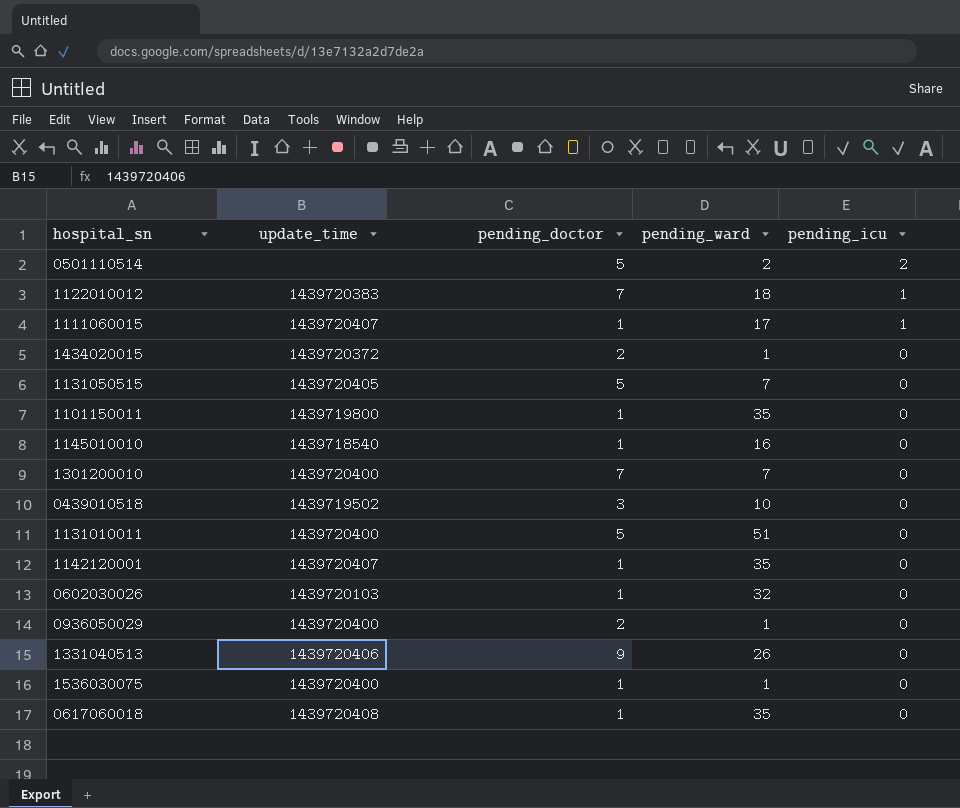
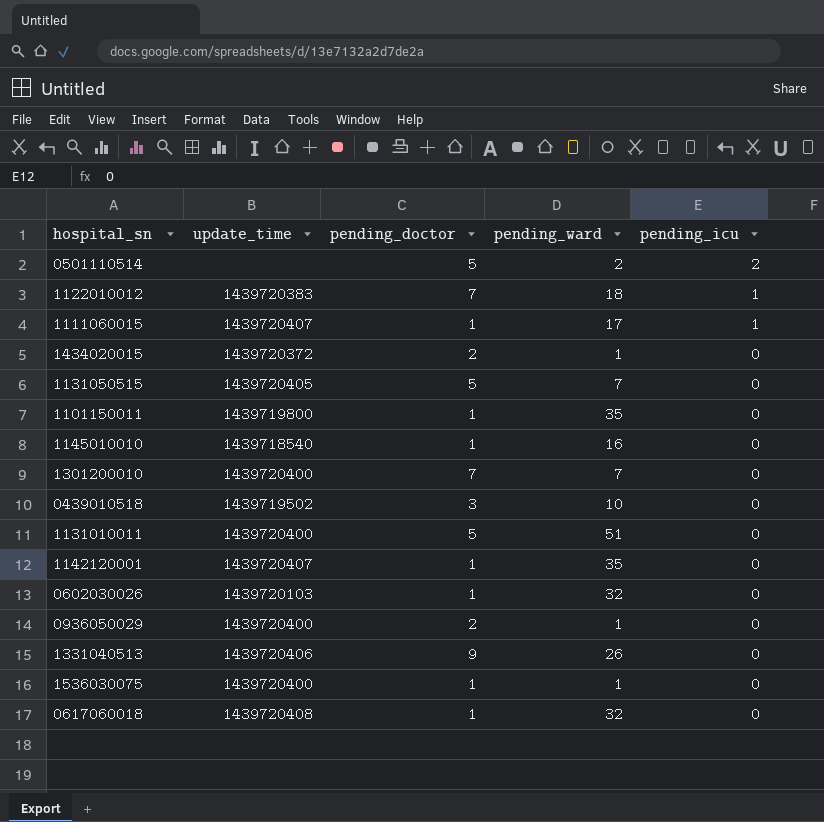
0617060018 | pending_ward: 35 -> 32

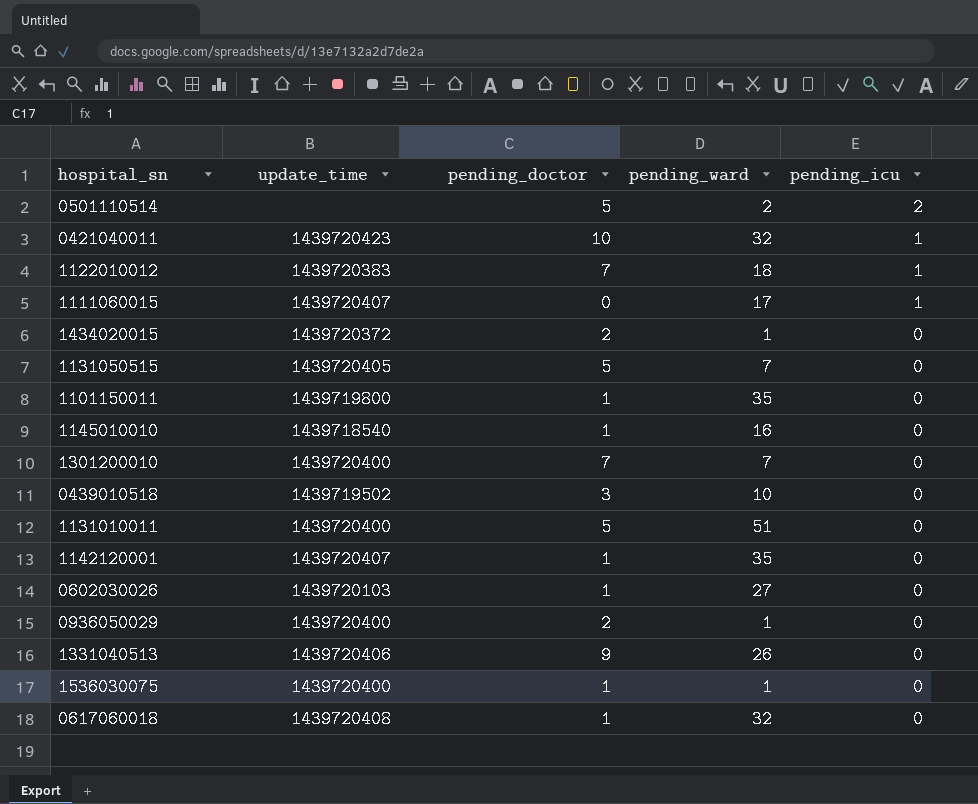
row 0421040011: none -> 1439720423 | 10 | 32 | 1
1111060015 | pending_doctor: 1 -> 0
0602030026 | pending_ward: 32 -> 27

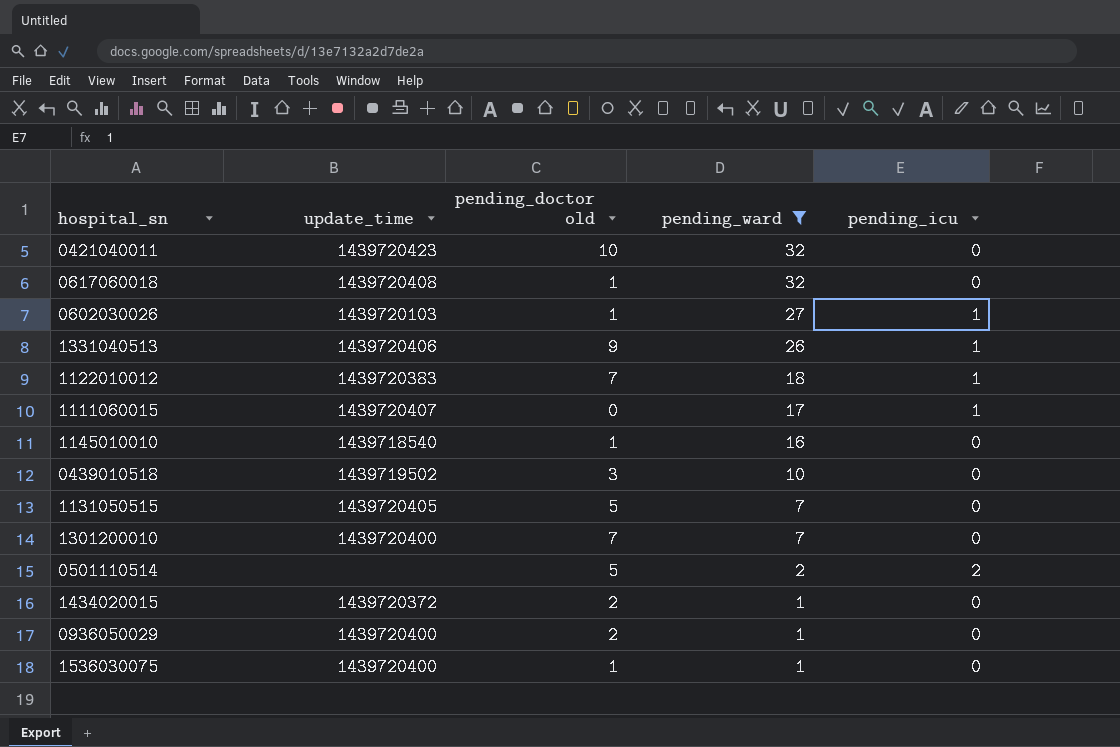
filter: none -> pending_ward <= 32
row order: pending_icu descending -> pending_ward descending
column name: pending_doctor -> pending_doctor old
0421040011 | pending_icu: 1 -> 0
0602030026 | pending_icu: 0 -> 1
1331040513 | pending_icu: 0 -> 1

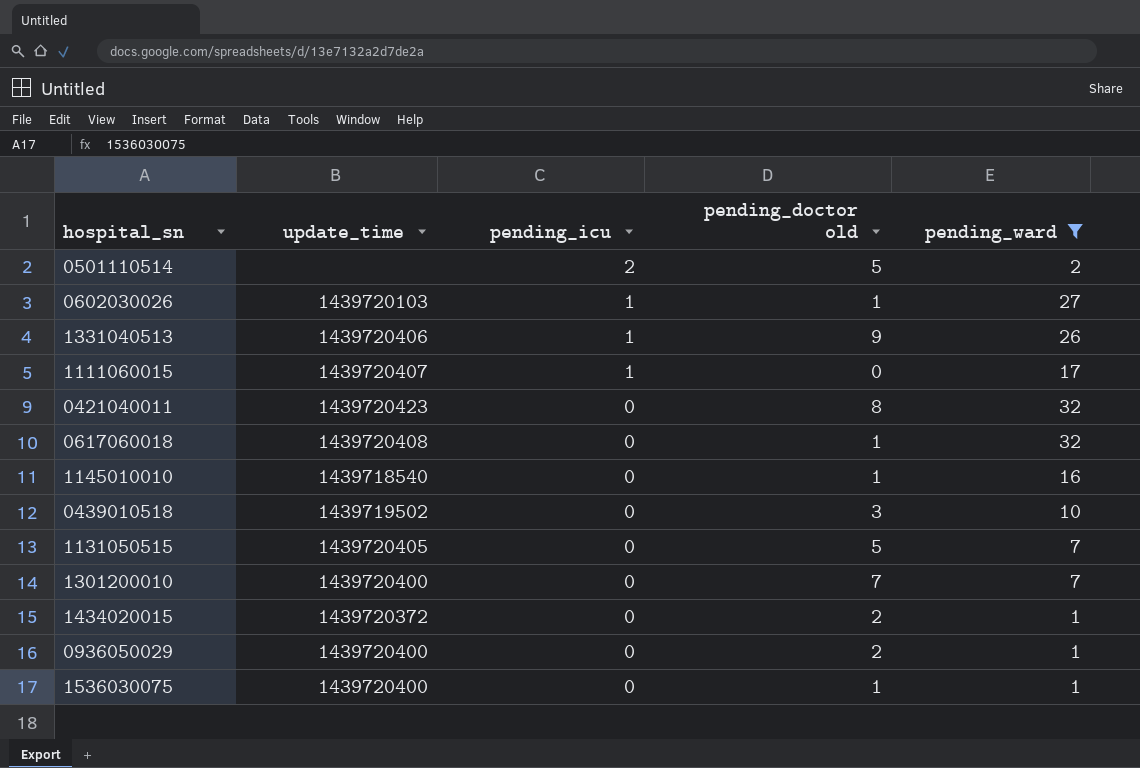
row order: pending_ward descending -> pending_icu descending
column pending_icu | position: 5 -> 3
row 1122010012: 1439720383 | 7 | 18 | 1 -> none
0421040011 | pending_doctor old: 10 -> 8

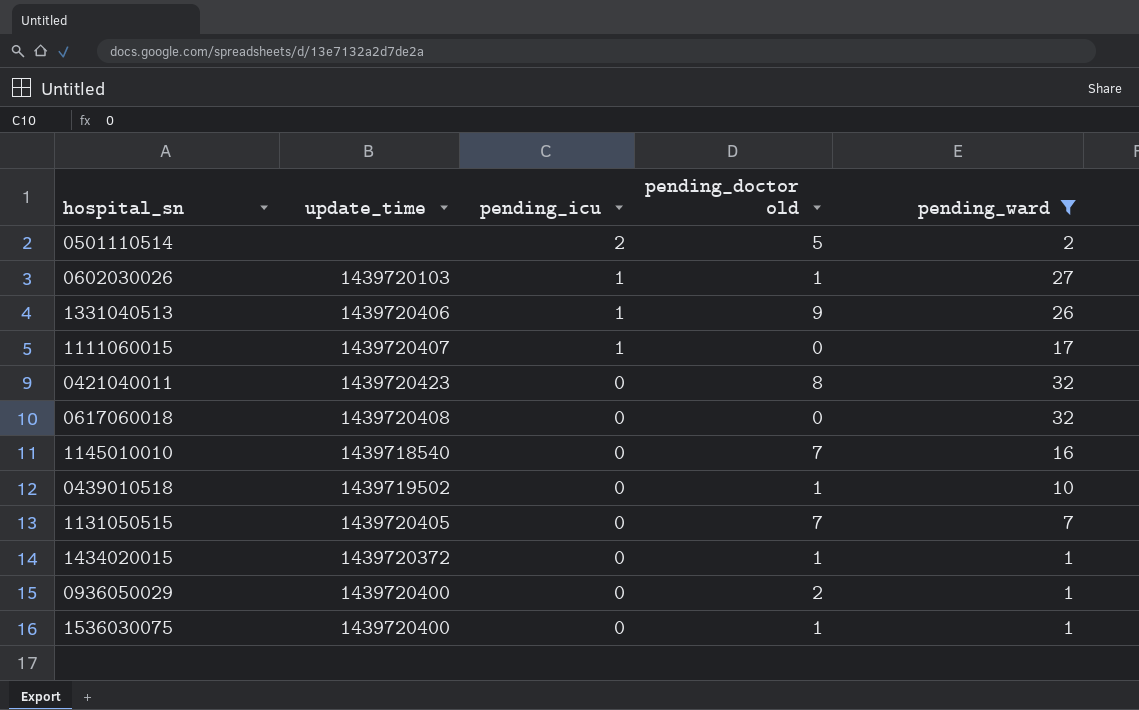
row 1301200010: 1439720400 | 0 | 7 | 7 -> none
0617060018 | pending_doctor old: 1 -> 0
1145010010 | pending_doctor old: 1 -> 7
0439010518 | pending_doctor old: 3 -> 1
1131050515 | pending_doctor old: 5 -> 7
1434020015 | pending_doctor old: 2 -> 1

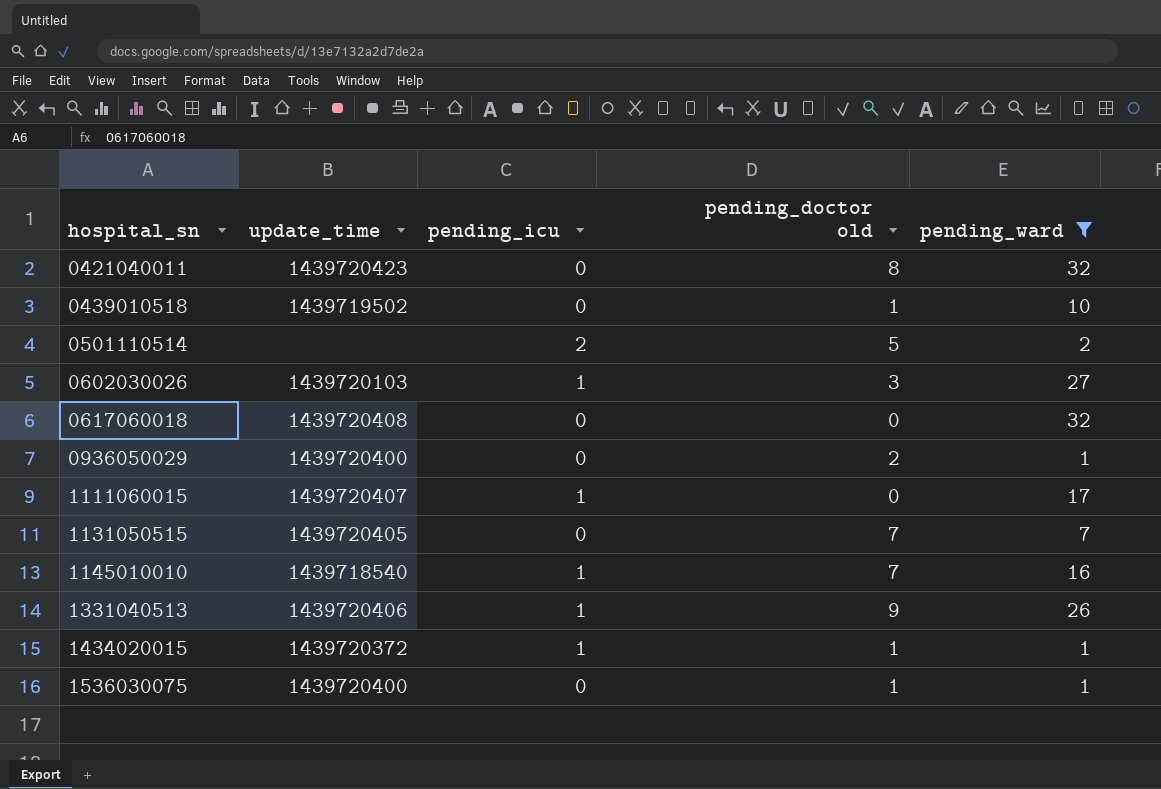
row order: pending_icu descending -> hospital_sn ascending
0602030026 | pending_doctor old: 1 -> 3
1145010010 | pending_icu: 0 -> 1
1434020015 | pending_icu: 0 -> 1

